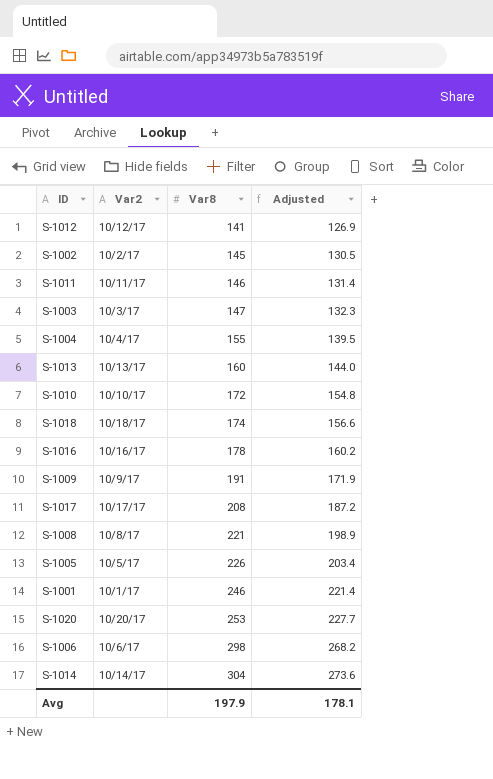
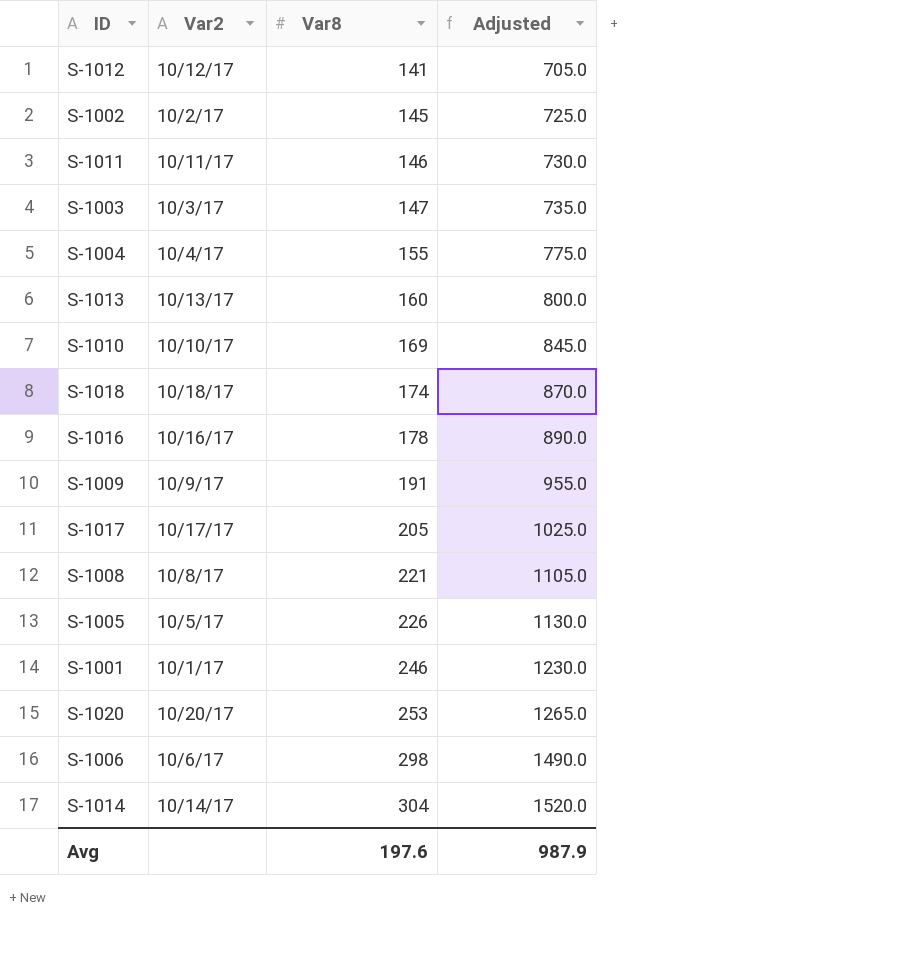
column Adjusted | formula: [Var8] * 0.9 -> [Var8] * 5
S-1010 | Var8: 172 -> 169
S-1017 | Var8: 208 -> 205
Avg | Var8: 197.9 -> 197.6
Avg | Adjusted: 178.1 -> 987.9

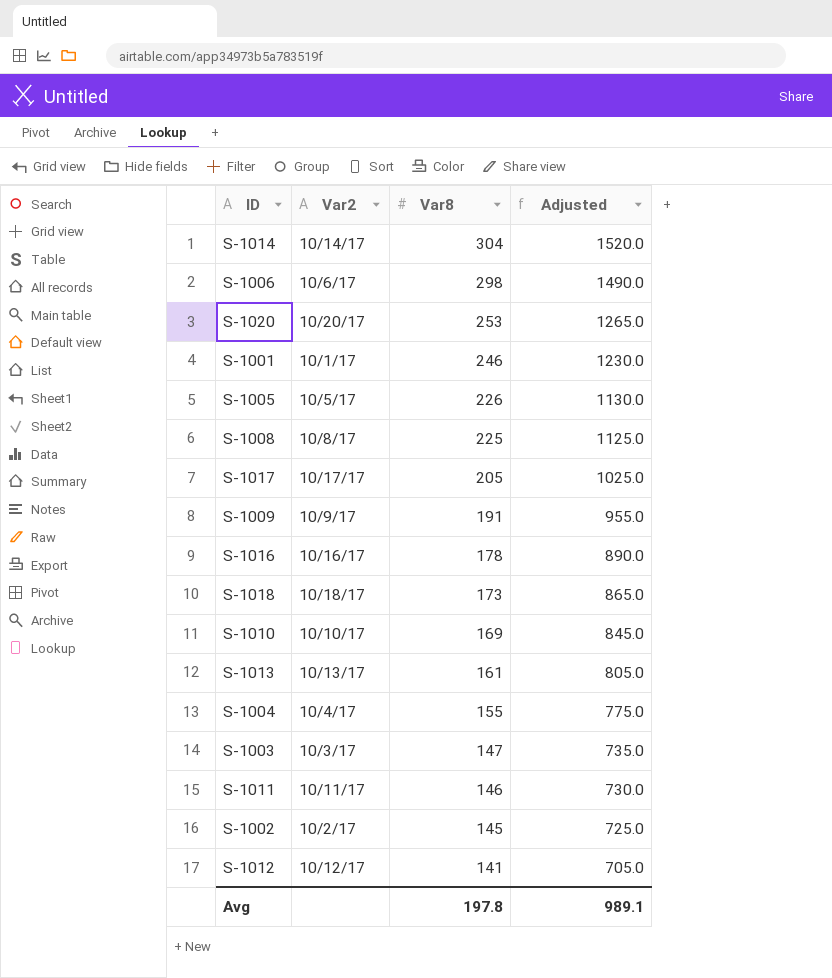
row order: Var8 ascending -> Var8 descending
S-1008 | Var8: 221 -> 225
S-1008 | Adjusted: 1105.0 -> 1125.0
S-1018 | Var8: 174 -> 173
S-1018 | Adjusted: 870.0 -> 865.0
S-1013 | Var8: 160 -> 161
S-1013 | Adjusted: 800.0 -> 805.0
Avg | Var8: 197.6 -> 197.8
Avg | Adjusted: 987.9 -> 989.1

